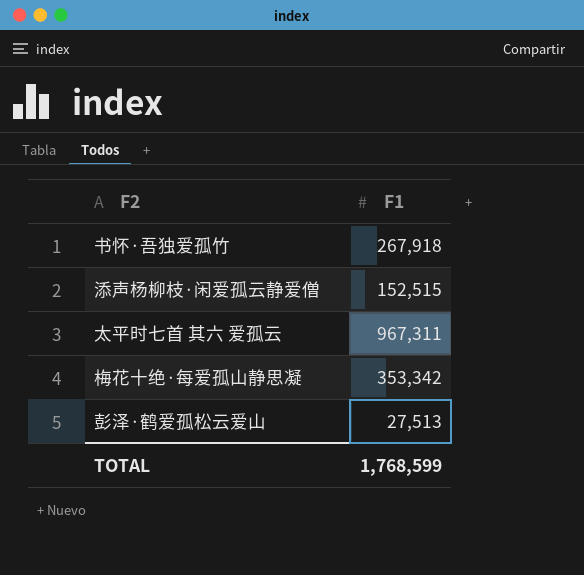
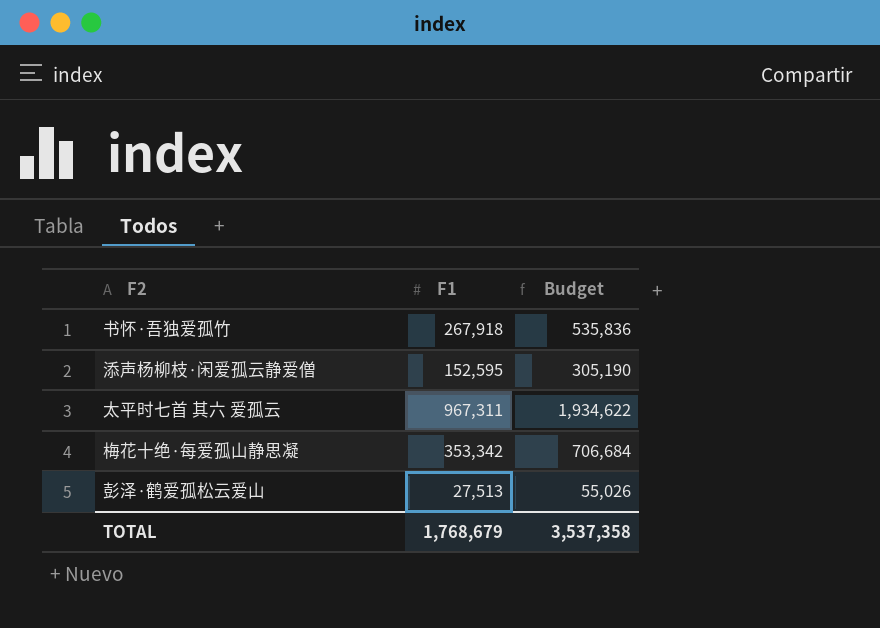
column Budget | formula: none -> [F1] * 2
添声杨柳枝·闲爱孤云静爱僧 | F1: 152,515 -> 152,595
TOTAL | F1: 1,768,599 -> 1,768,679

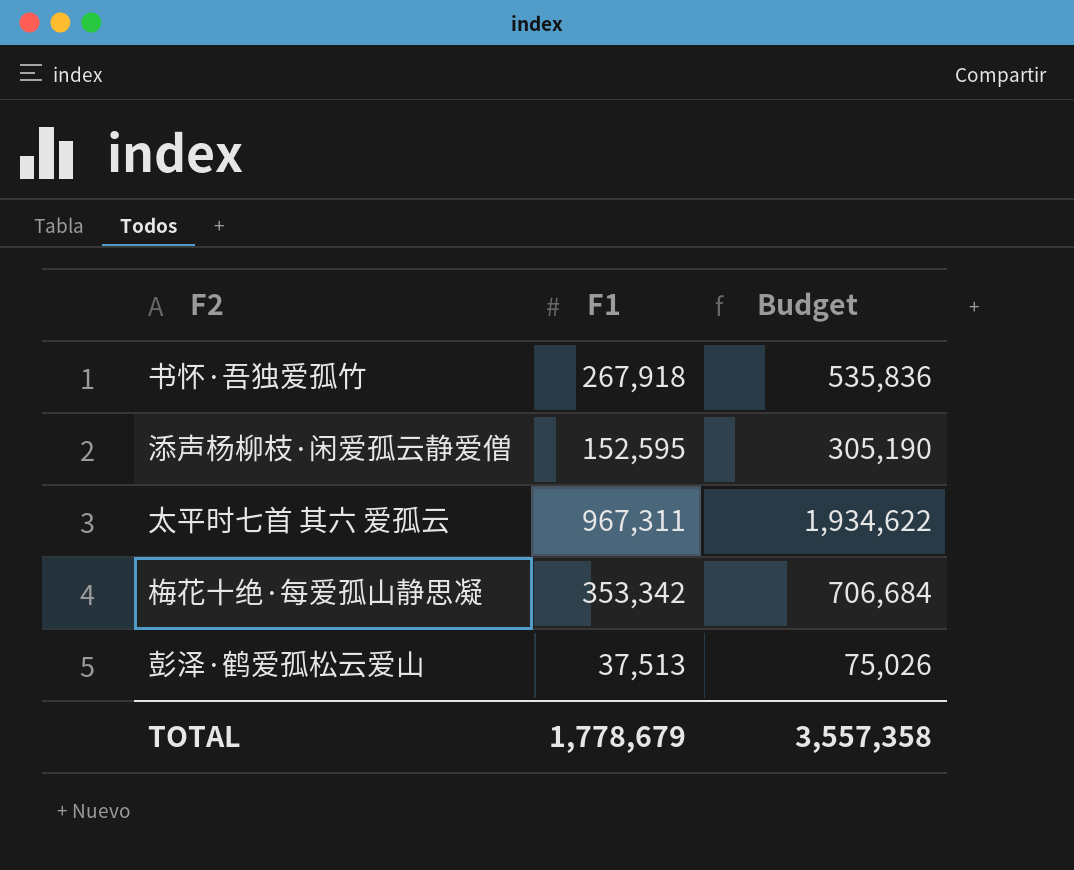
彭泽·鹤爱孤松云爱山 | F1: 27,513 -> 37,513
彭泽·鹤爱孤松云爱山 | Budget: 55,026 -> 75,026
TOTAL | F1: 1,768,679 -> 1,778,679
TOTAL | Budget: 3,537,358 -> 3,557,358

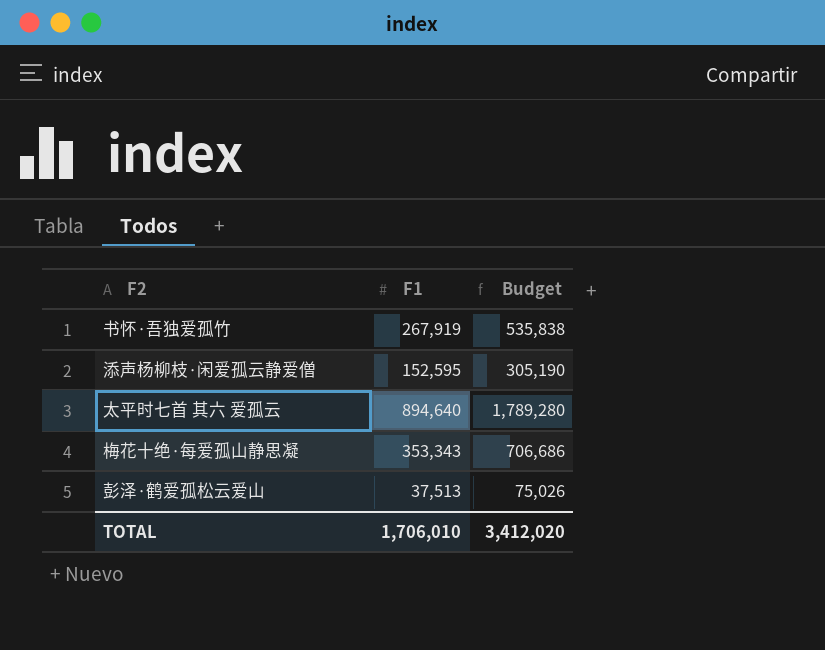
书怀·吾独爱孤竹 | F1: 267,918 -> 267,919
书怀·吾独爱孤竹 | Budget: 535,836 -> 535,838
太平时七首 其六 爱孤云 | F1: 967,311 -> 894,640
太平时七首 其六 爱孤云 | Budget: 1,934,622 -> 1,789,280
梅花十绝·每爱孤山静思凝 | F1: 353,342 -> 353,343
梅花十绝·每爱孤山静思凝 | Budget: 706,684 -> 706,686
TOTAL | F1: 1,778,679 -> 1,706,010
TOTAL | Budget: 3,557,358 -> 3,412,020

